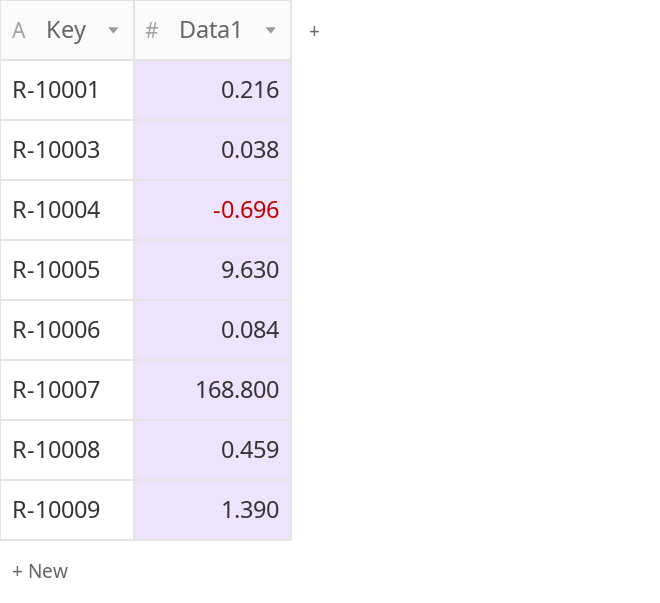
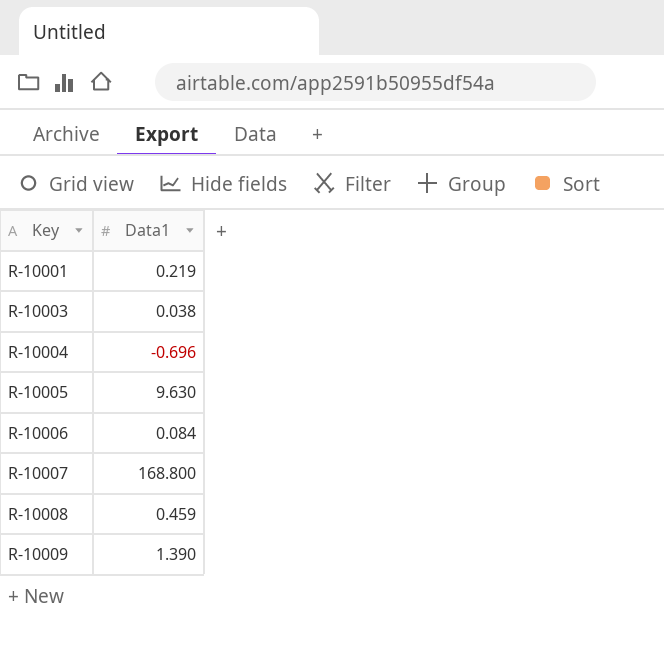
R-10001 | Data1: 0.216 -> 0.219

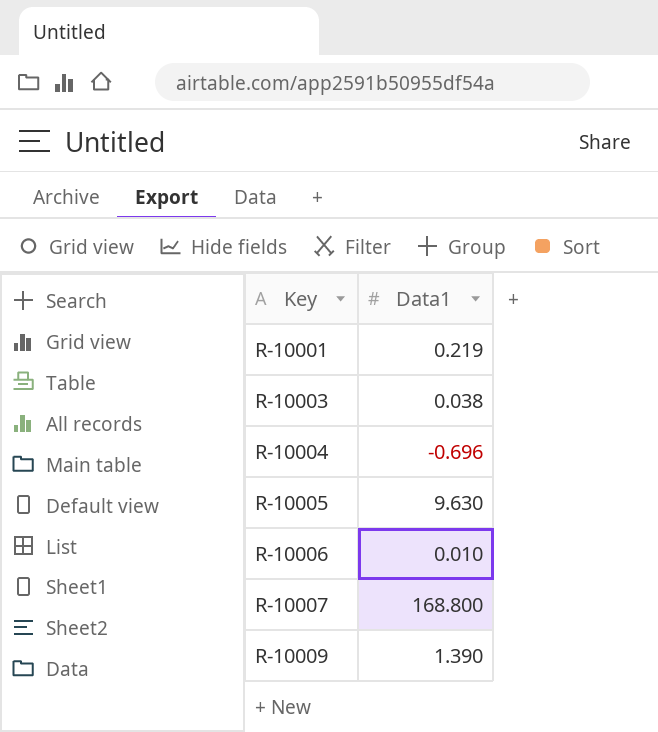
row R-10008: 0.459 -> none
R-10006 | Data1: 0.084 -> 0.010

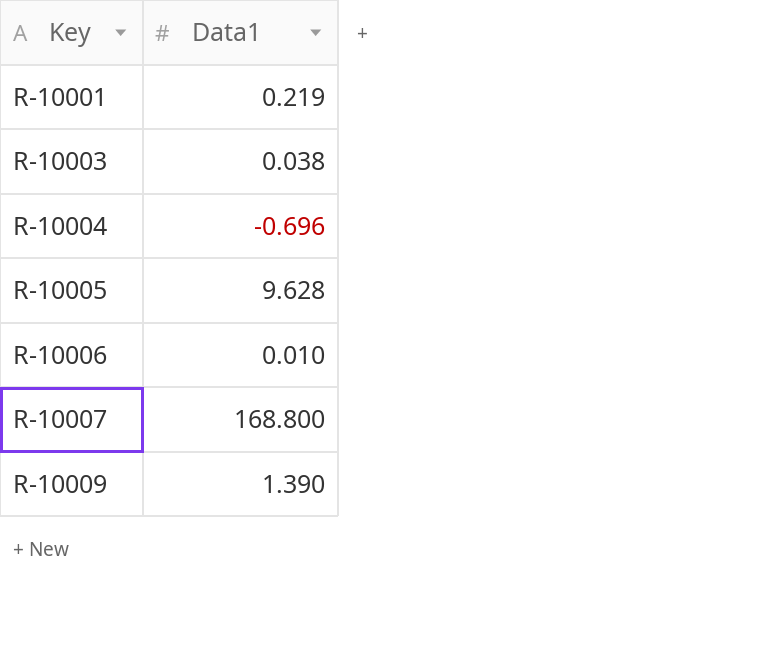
R-10005 | Data1: 9.630 -> 9.628

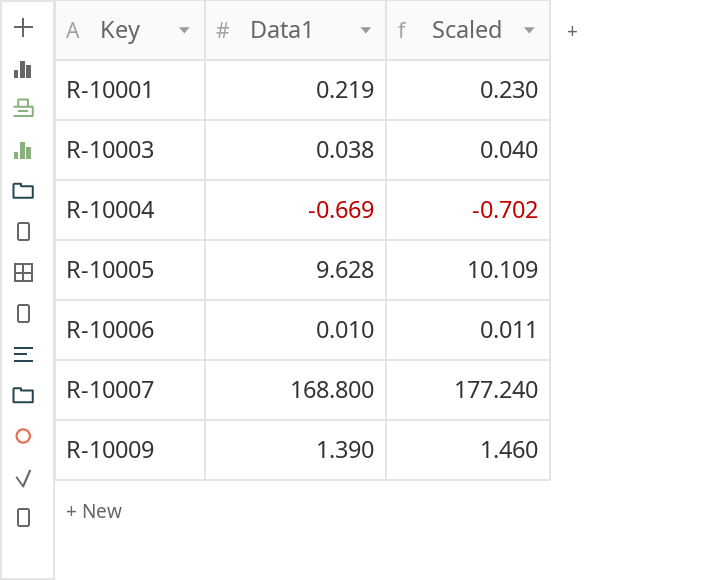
column Scaled | formula: none -> [Data1] * 1.05
R-10004 | Data1: -0.696 -> -0.669

